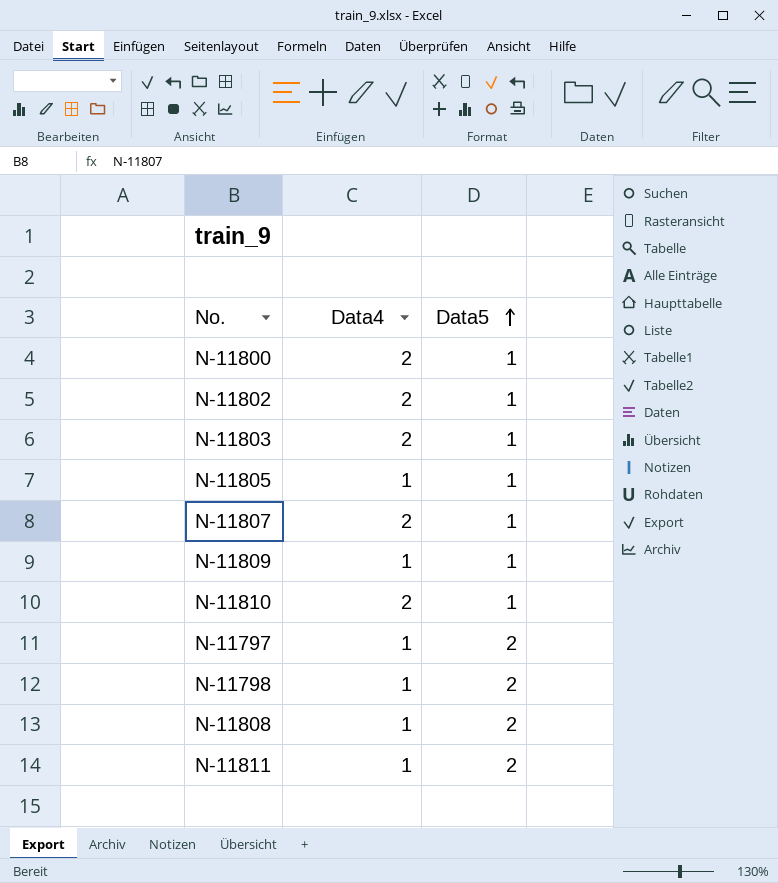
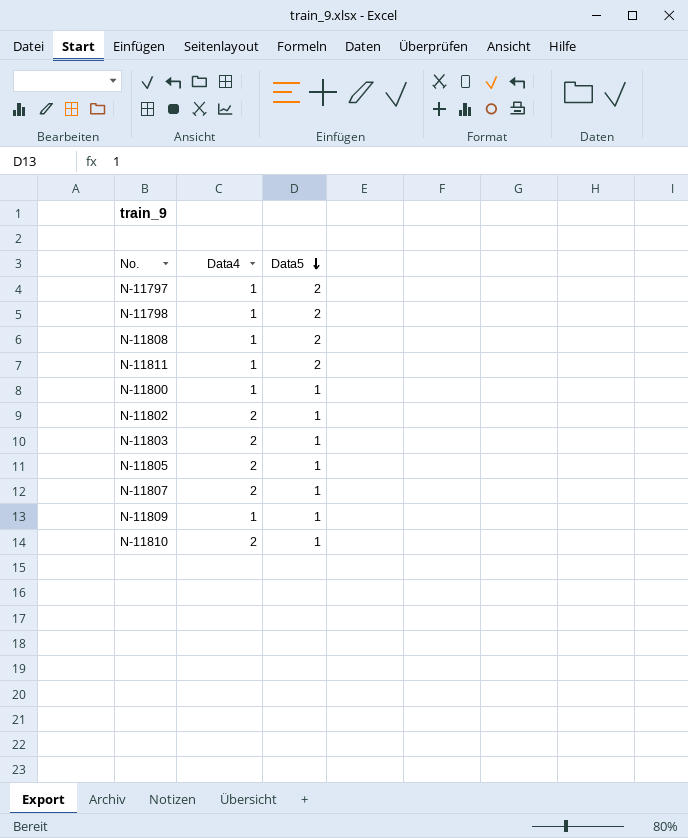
row order: Data5 ascending -> Data5 descending
N-11800 | Data4: 2 -> 1
N-11805 | Data4: 1 -> 2

